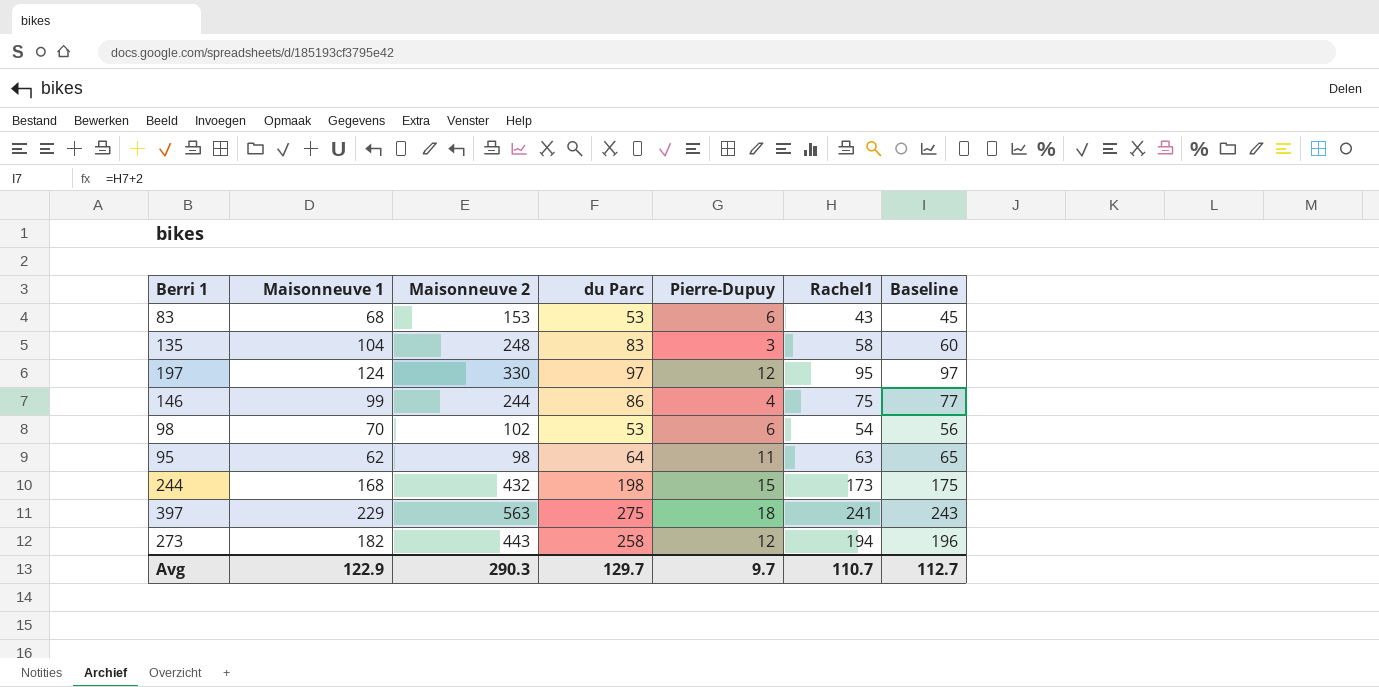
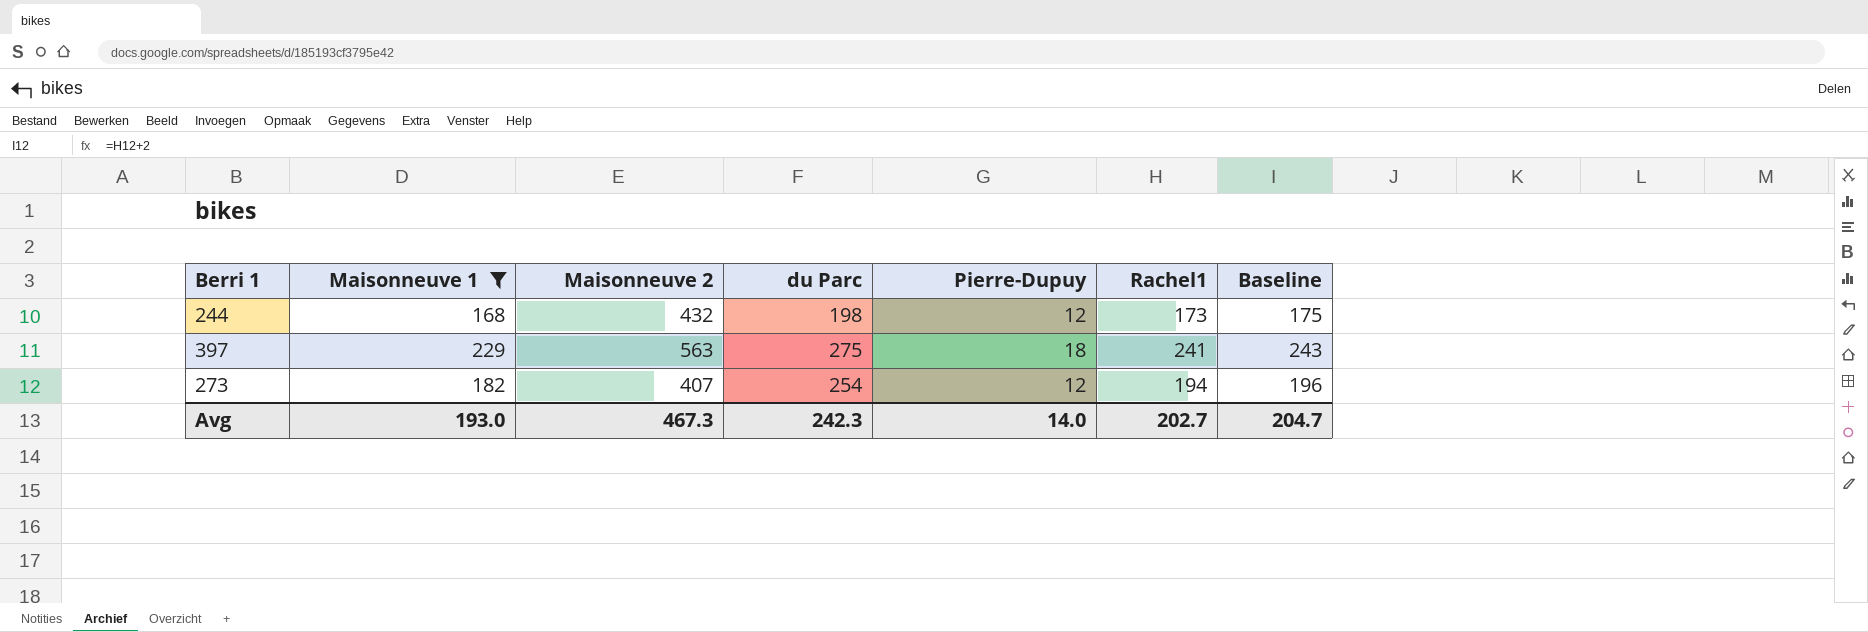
filter: none -> Maisonneuve 1 >= 168
244 | Pierre-Dupuy: 15 -> 12
273 | Maisonneuve 2: 443 -> 407
273 | du Parc: 258 -> 254
Avg | Maisonneuve 1: 122.9 -> 193.0
Avg | Maisonneuve 2: 290.3 -> 467.3
Avg | du Parc: 129.7 -> 242.3
Avg | Pierre-Dupuy: 9.7 -> 14.0
Avg | Rachel1: 110.7 -> 202.7
Avg | Baseline: 112.7 -> 204.7

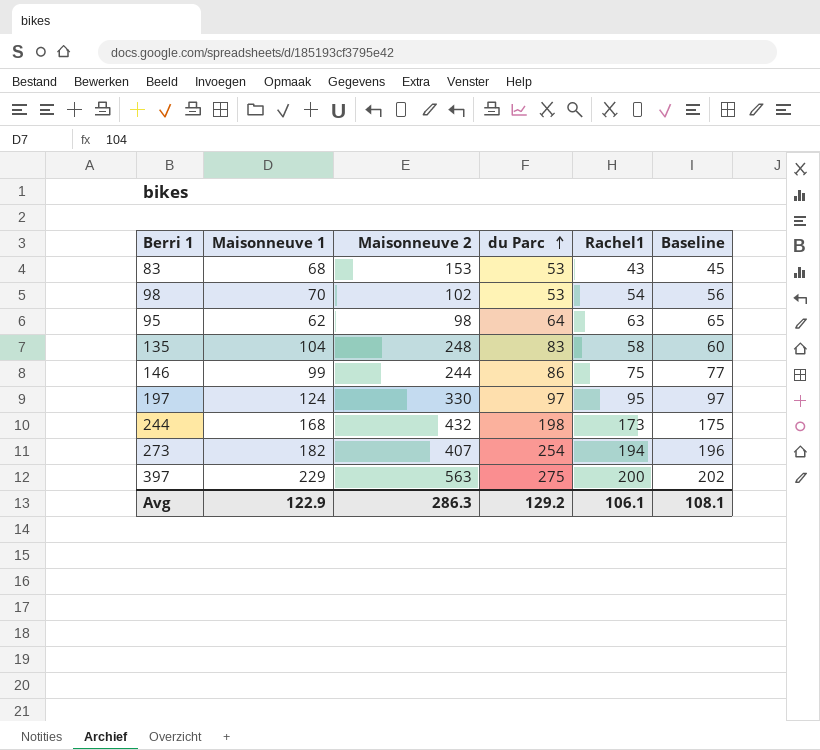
filter: Maisonneuve 1 >= 168 -> none
row order: none -> du Parc ascending
column Pierre-Dupuy | position: 5 -> none
397 | Rachel1: 241 -> 200
397 | Baseline: 243 -> 202
Avg | Maisonneuve 1: 193.0 -> 122.9
Avg | Maisonneuve 2: 467.3 -> 286.3
Avg | du Parc: 242.3 -> 129.2
Avg | Rachel1: 202.7 -> 106.1
Avg | Baseline: 204.7 -> 108.1

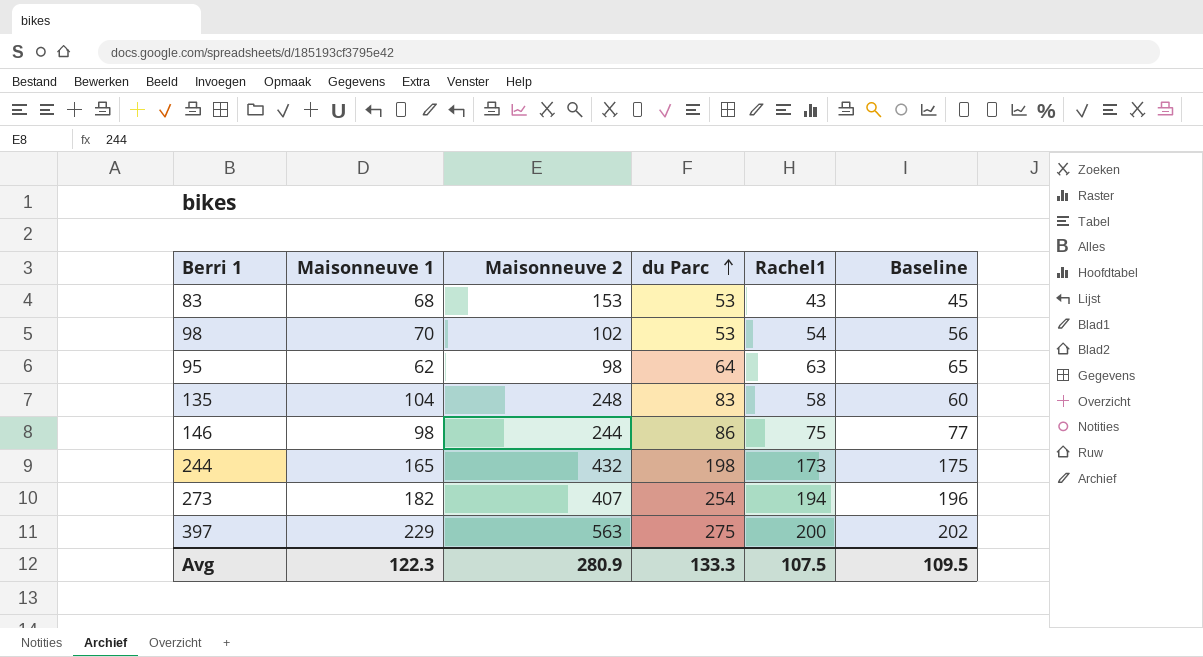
row 197: 124 | 330 | 97 | 95 | 97 -> none
146 | Maisonneuve 1: 99 -> 98
244 | Maisonneuve 1: 168 -> 165
Avg | Maisonneuve 1: 122.9 -> 122.3
Avg | Maisonneuve 2: 286.3 -> 280.9
Avg | du Parc: 129.2 -> 133.3
Avg | Rachel1: 106.1 -> 107.5
Avg | Baseline: 108.1 -> 109.5

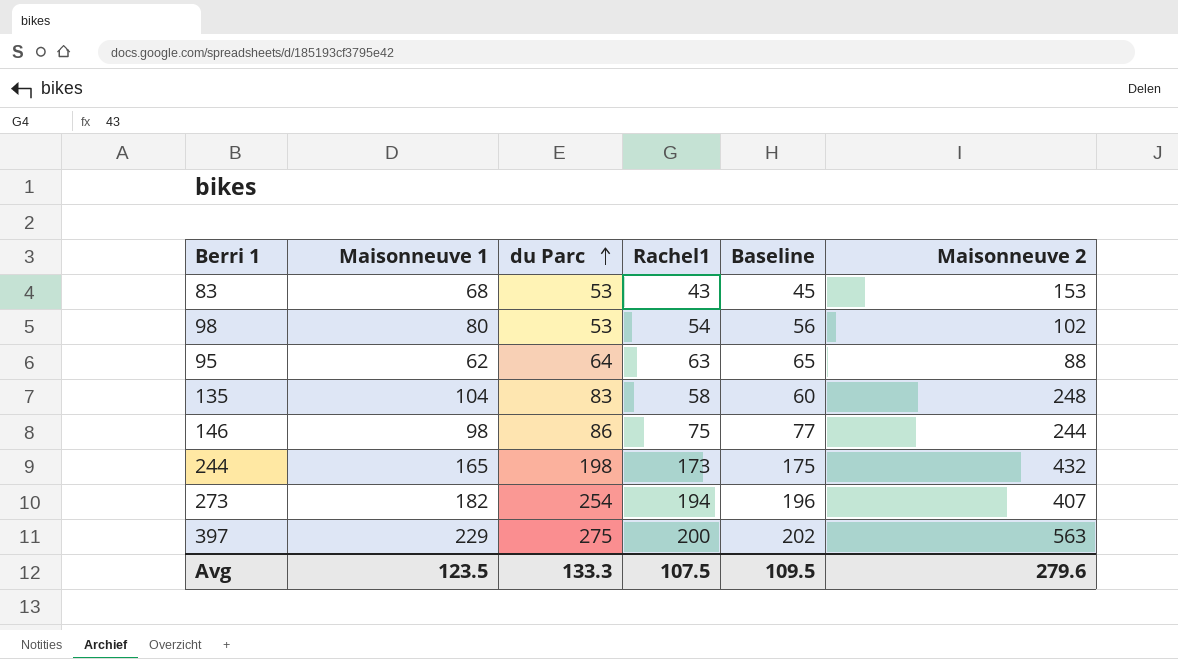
column Maisonneuve 2 | position: 3 -> 6
98 | Maisonneuve 1: 70 -> 80
95 | Maisonneuve 2: 98 -> 88
Avg | Maisonneuve 1: 122.3 -> 123.5
Avg | Maisonneuve 2: 280.9 -> 279.6

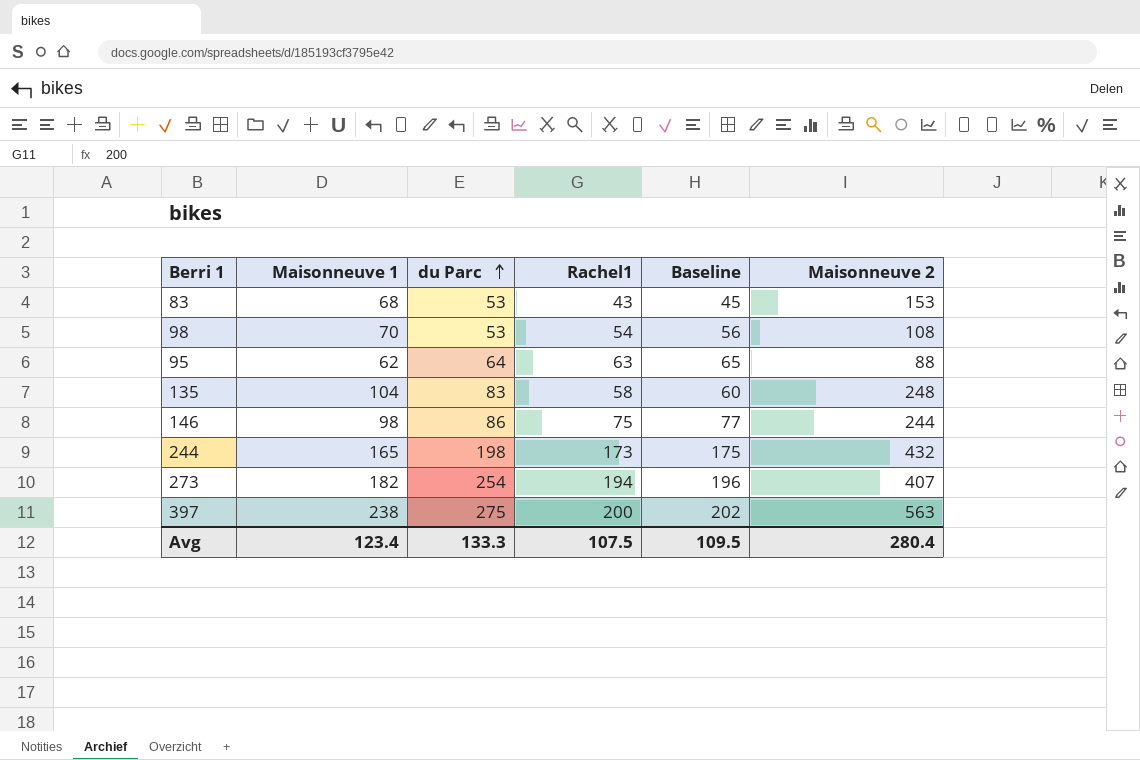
98 | Maisonneuve 1: 80 -> 70
98 | Maisonneuve 2: 102 -> 108
397 | Maisonneuve 1: 229 -> 238
Avg | Maisonneuve 1: 123.5 -> 123.4
Avg | Maisonneuve 2: 279.6 -> 280.4

